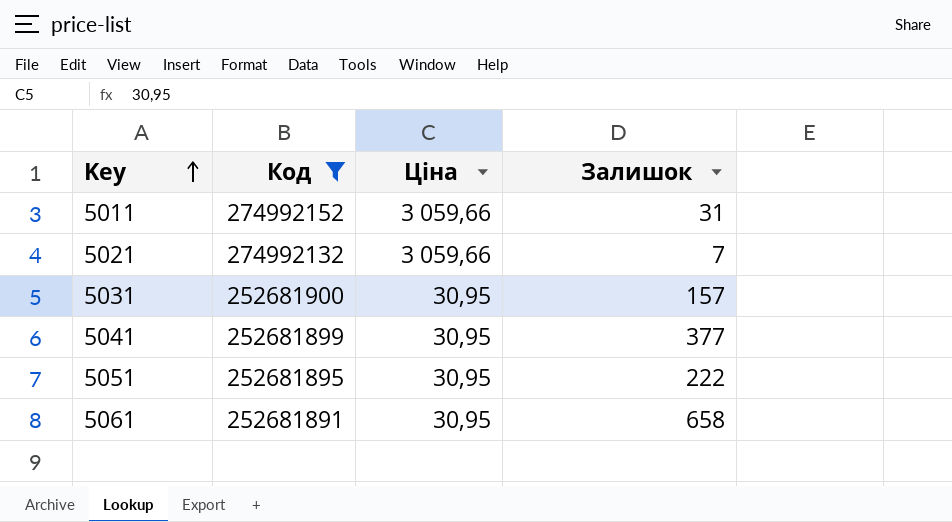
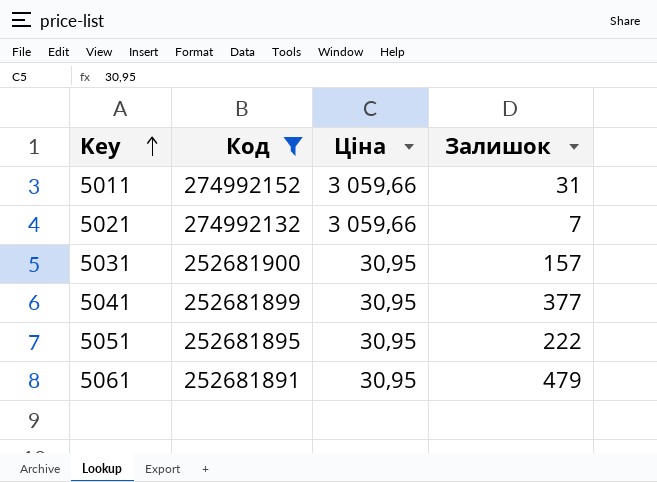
5061 | Залишок: 658 -> 479

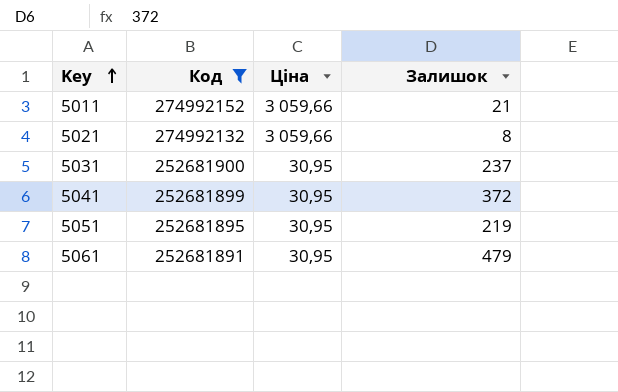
5011 | Залишок: 31 -> 21
5021 | Залишок: 7 -> 8
5031 | Залишок: 157 -> 237
5041 | Залишок: 377 -> 372
5051 | Залишок: 222 -> 219

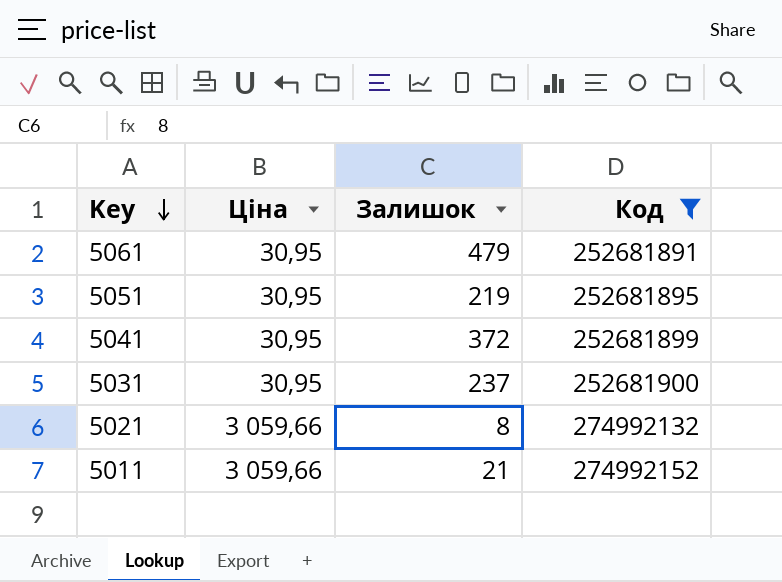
row order: Key ascending -> Key descending
column Код | position: 2 -> 4

